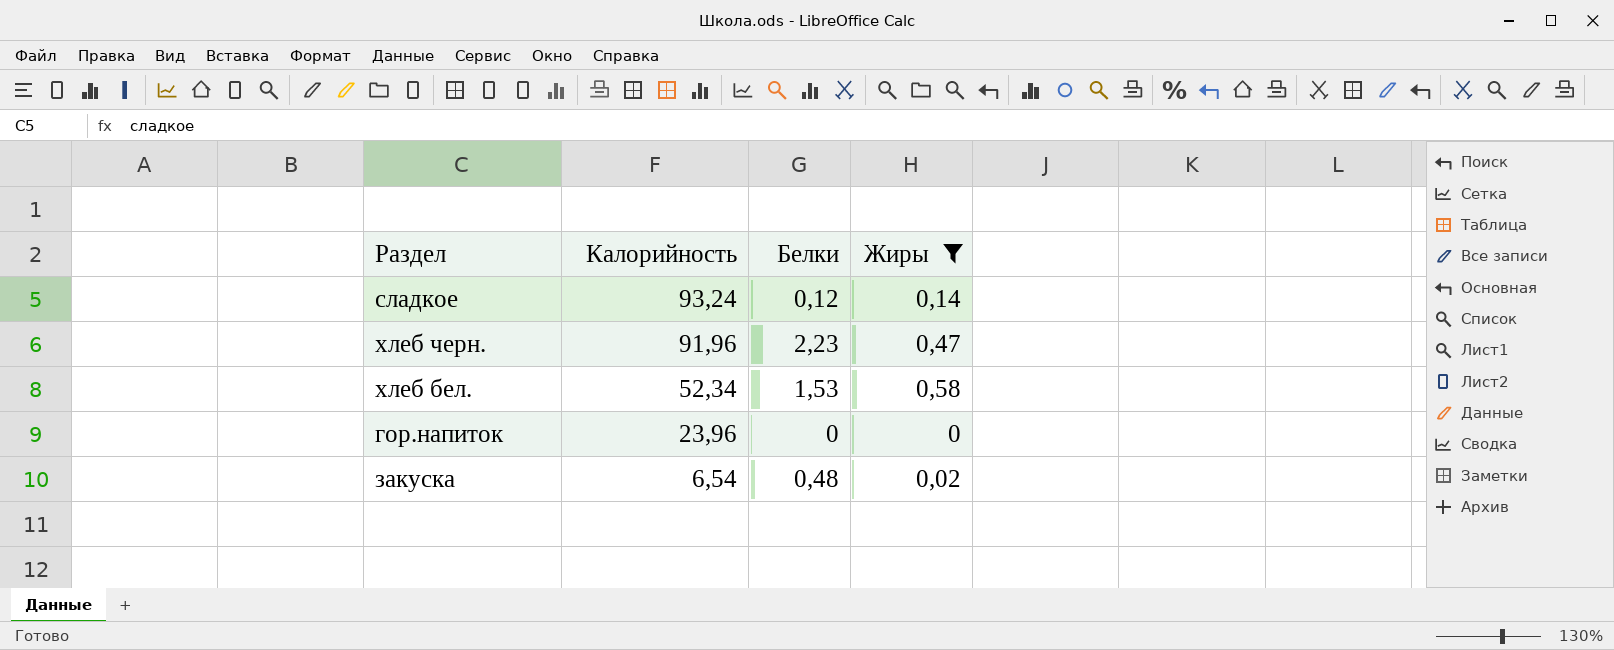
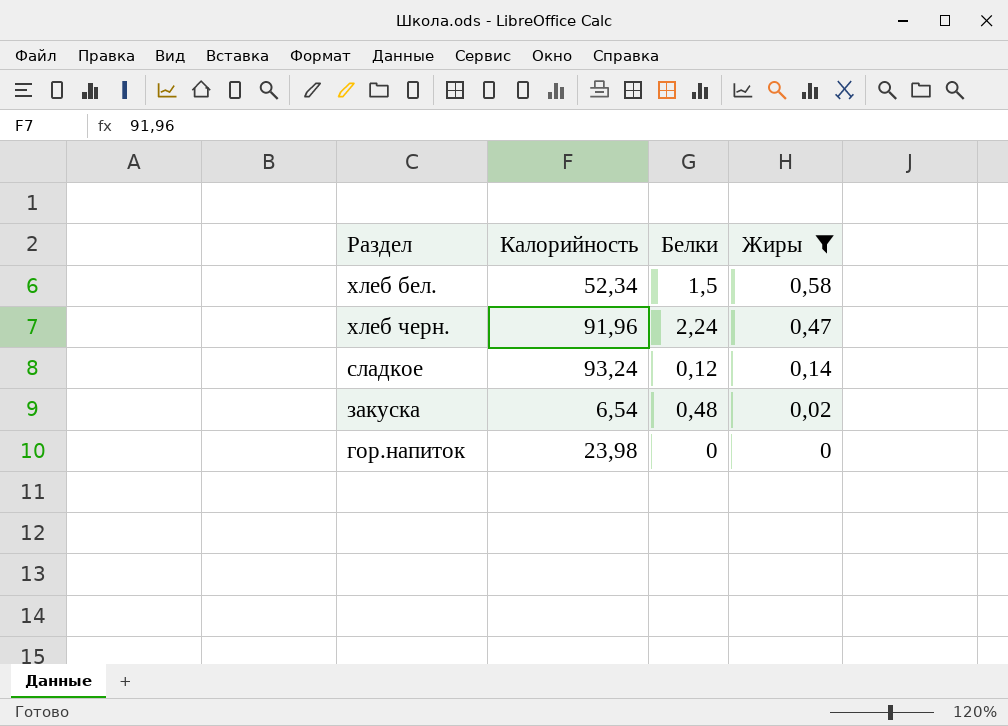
row order: Калорийность descending -> Жиры descending
хлеб бел. | Белки: 1,53 -> 1,5
хлеб черн. | Белки: 2,23 -> 2,24
гор.напиток | Калорийность: 23,96 -> 23,98

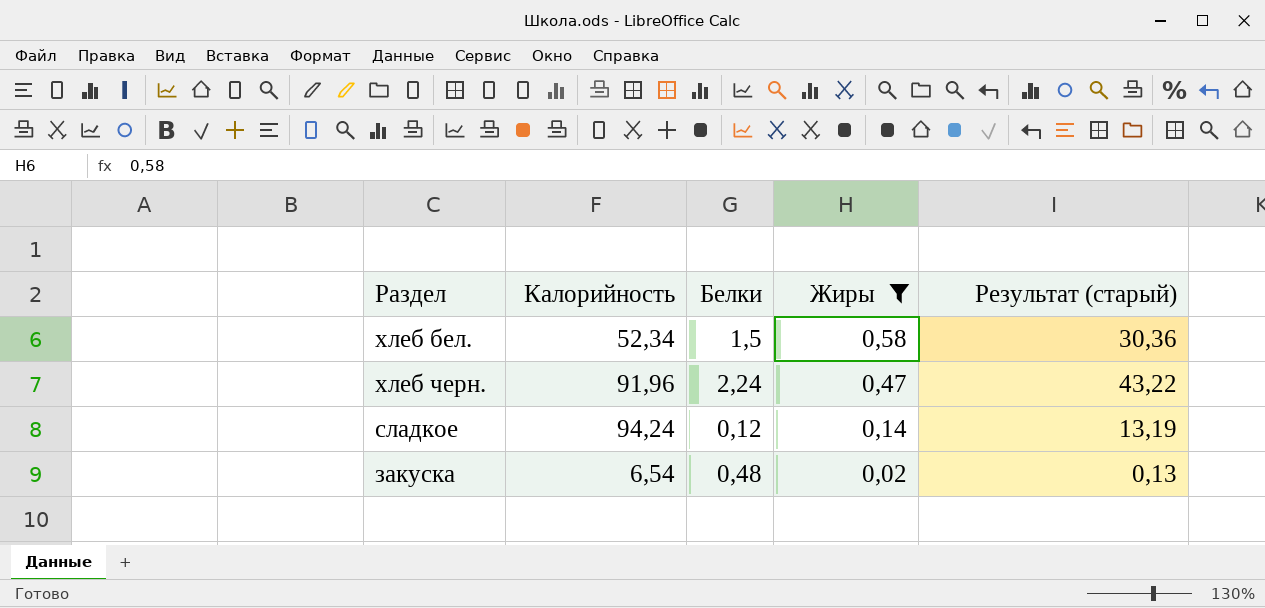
column Результат (старый) | formula: none -> [Калорийность] * [Жиры]
row гор.напиток: 23,98 | 0 | 0 -> none
сладкое | Калорийность: 93,24 -> 94,24

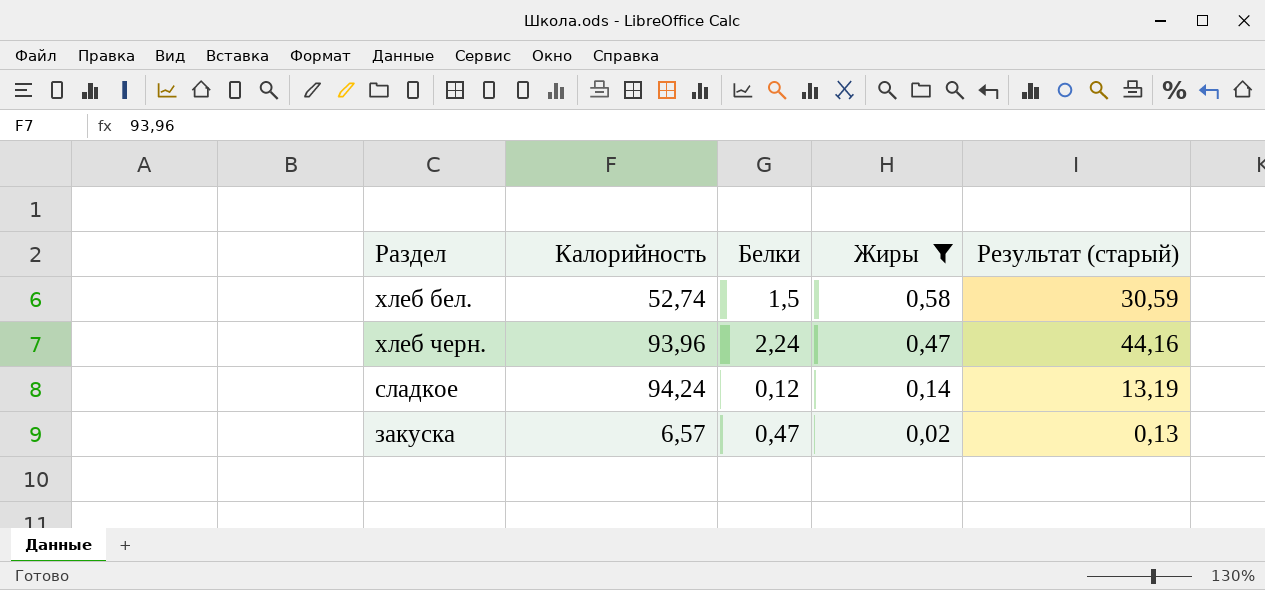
хлеб бел. | Калорийность: 52,34 -> 52,74
хлеб бел. | Результат (старый): 30,36 -> 30,59
хлеб черн. | Калорийность: 91,96 -> 93,96
хлеб черн. | Результат (старый): 43,22 -> 44,16
закуска | Калорийность: 6,54 -> 6,57
закуска | Белки: 0,48 -> 0,47

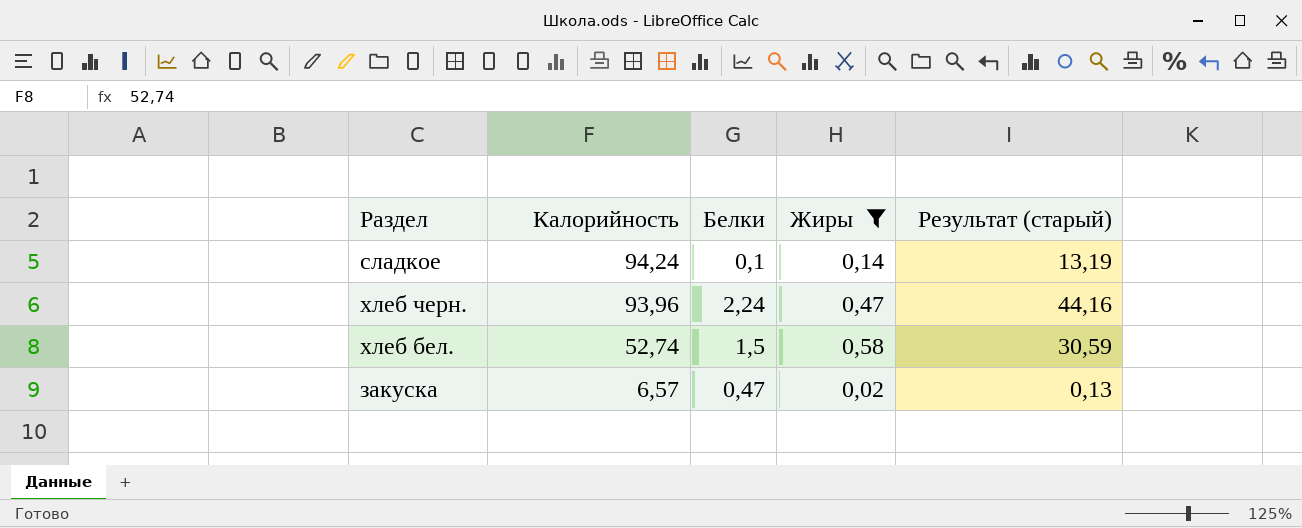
row order: Жиры descending -> Калорийность descending
сладкое | Белки: 0,12 -> 0,1

